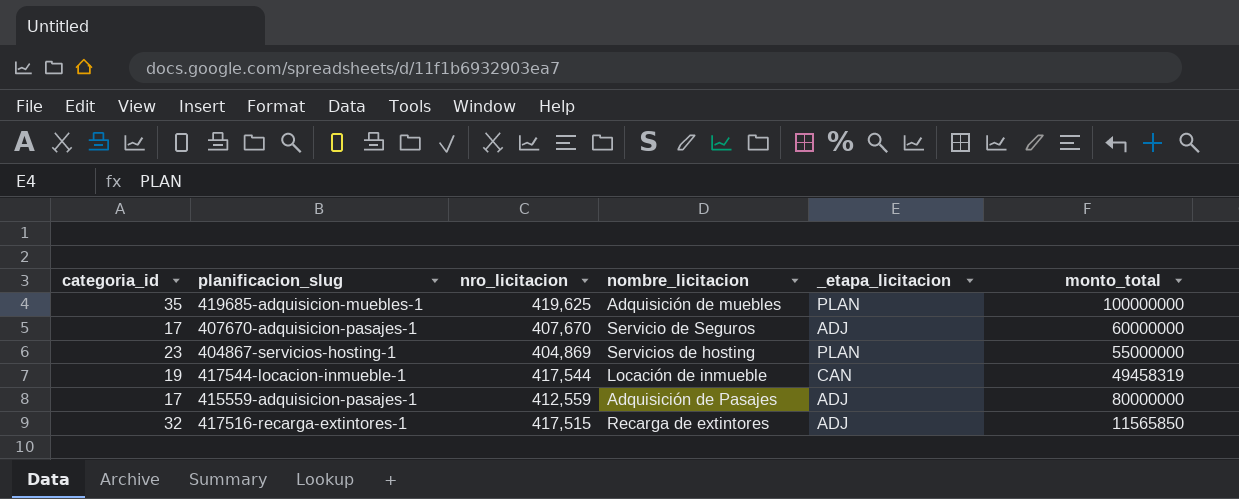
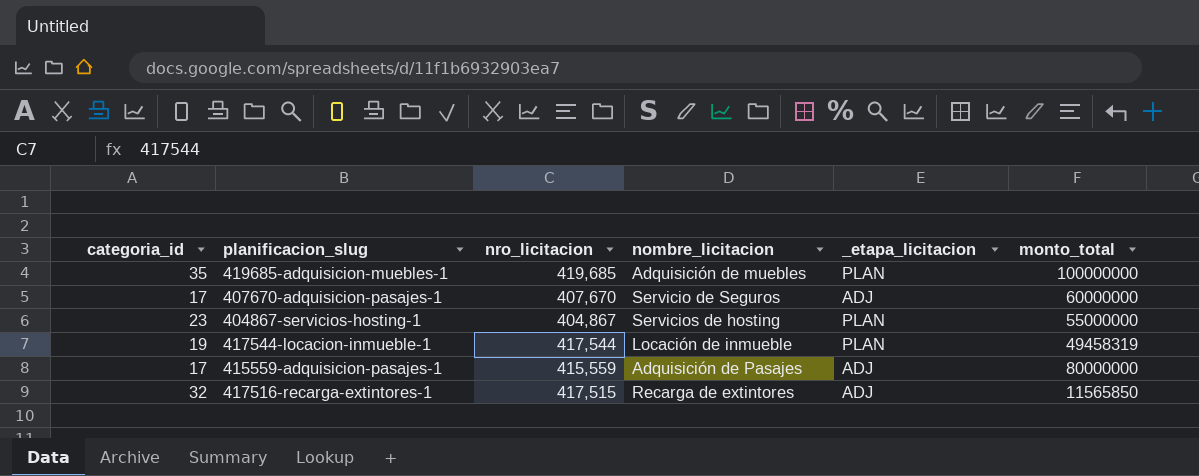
419685-adquisicion-muebles-1 | nro_licitacion: 419,625 -> 419,685
404867-servicios-hosting-1 | nro_licitacion: 404,869 -> 404,867
417544-locacion-inmueble-1 | _etapa_licitacion: CAN -> PLAN
415559-adquisicion-pasajes-1 | nro_licitacion: 412,559 -> 415,559

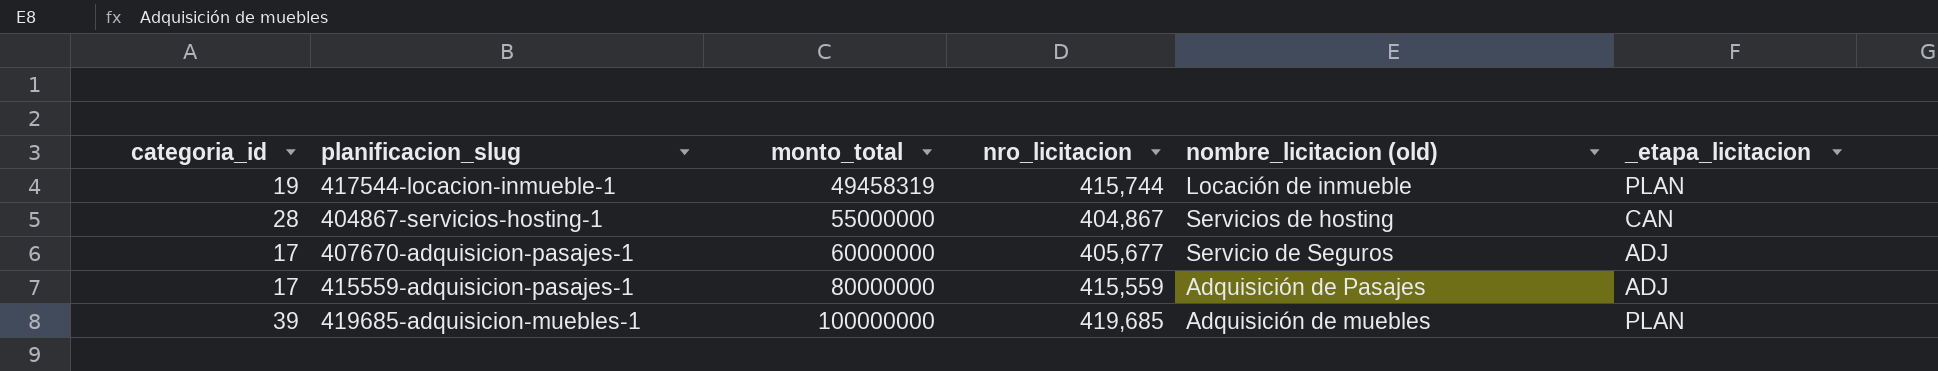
row order: none -> monto_total ascending
column monto_total | position: 6 -> 3
column name: nombre_licitacion -> nombre_licitacion (old)
row 417516-recarga-extintores-1: 32 | 417,515 | Recarga de extintores | ADJ | 11565850 -> none
417544-locacion-inmueble-1 | nro_licitacion: 417,544 -> 415,744
404867-servicios-hosting-1 | categoria_id: 23 -> 28
404867-servicios-hosting-1 | _etapa_licitacion: PLAN -> CAN
407670-adquisicion-pasajes-1 | nro_licitacion: 407,670 -> 405,677
419685-adquisicion-muebles-1 | categoria_id: 35 -> 39

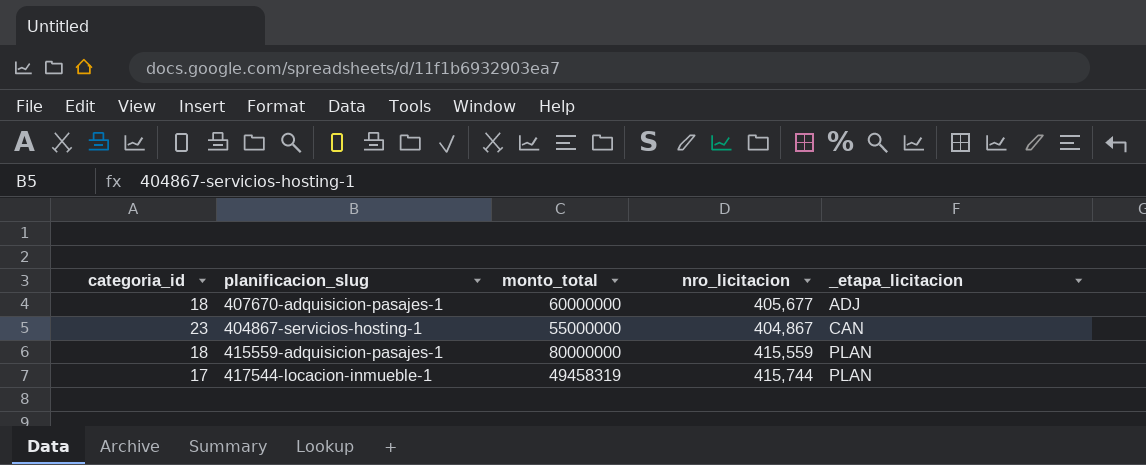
row order: monto_total ascending -> _etapa_licitacion ascending
column nombre_licitacion (old) | position: 5 -> none
row 419685-adquisicion-muebles-1: 39 | 100000000 | 419,685 | Adquisición de muebles | PLAN -> none
407670-adquisicion-pasajes-1 | categoria_id: 17 -> 18
404867-servicios-hosting-1 | categoria_id: 28 -> 23
415559-adquisicion-pasajes-1 | categoria_id: 17 -> 18
415559-adquisicion-pasajes-1 | _etapa_licitacion: ADJ -> PLAN
417544-locacion-inmueble-1 | categoria_id: 19 -> 17

